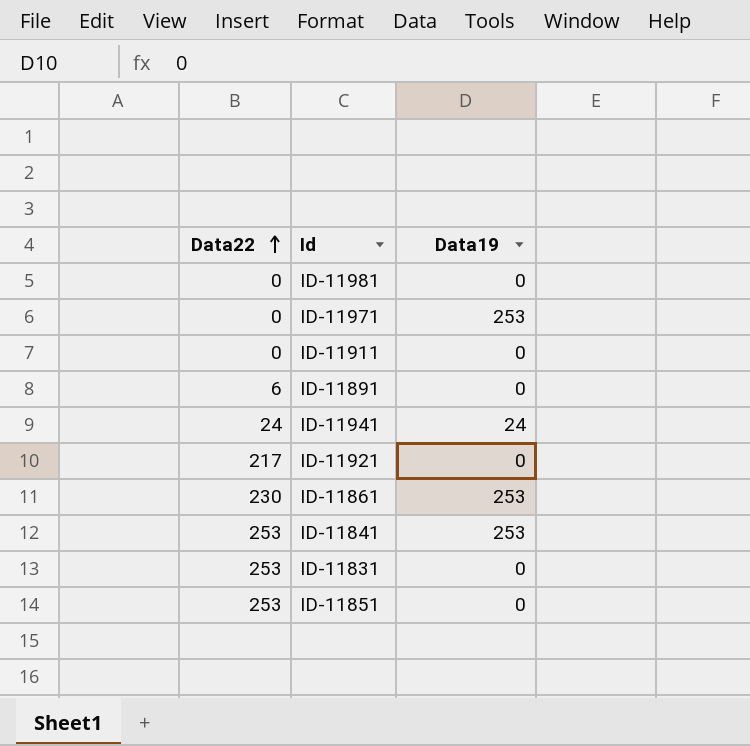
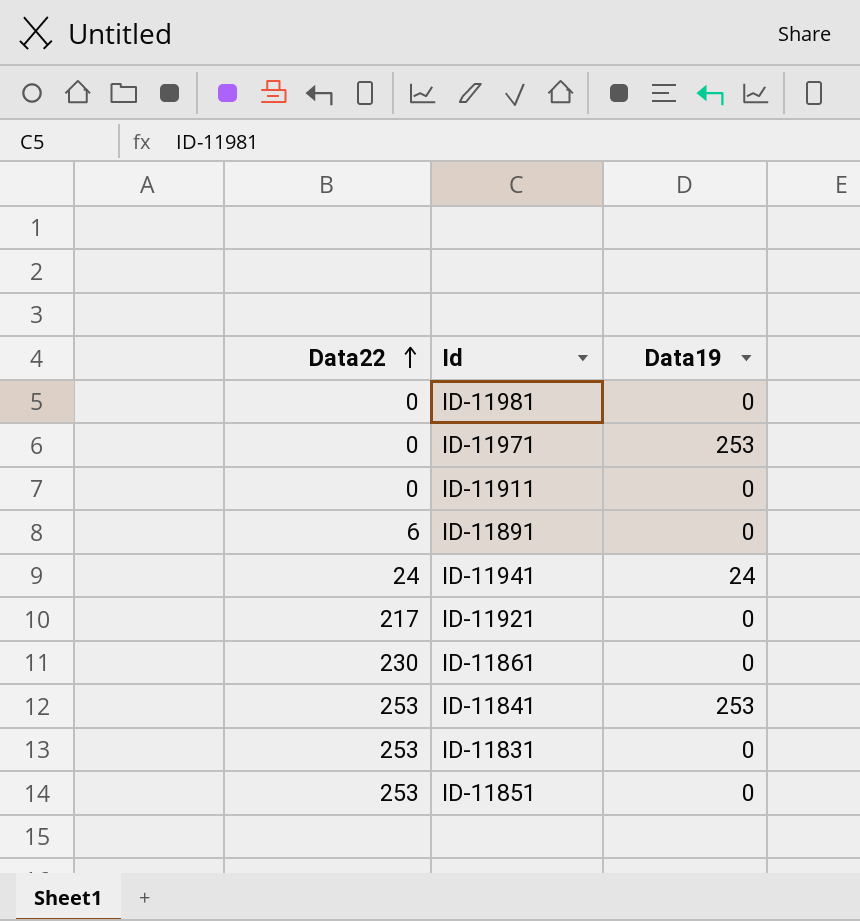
ID-11861 | Data19: 253 -> 0

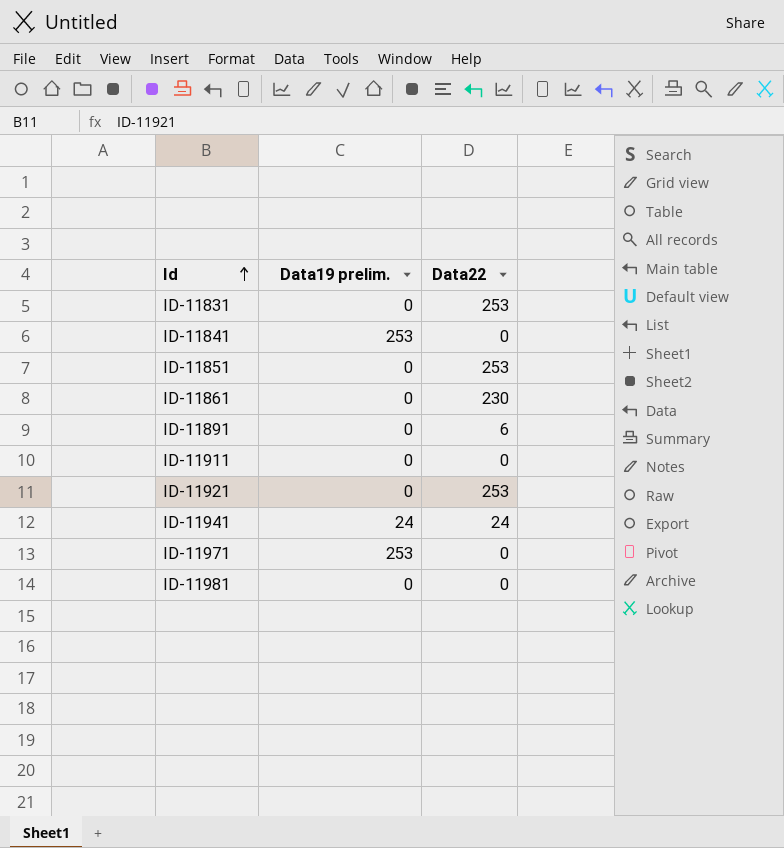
row order: Data22 ascending -> Id ascending
column name: Data19 -> Data19 prelim.
column Data22 | position: 1 -> 3
ID-11841 | Data22: 253 -> 0
ID-11921 | Data22: 217 -> 253

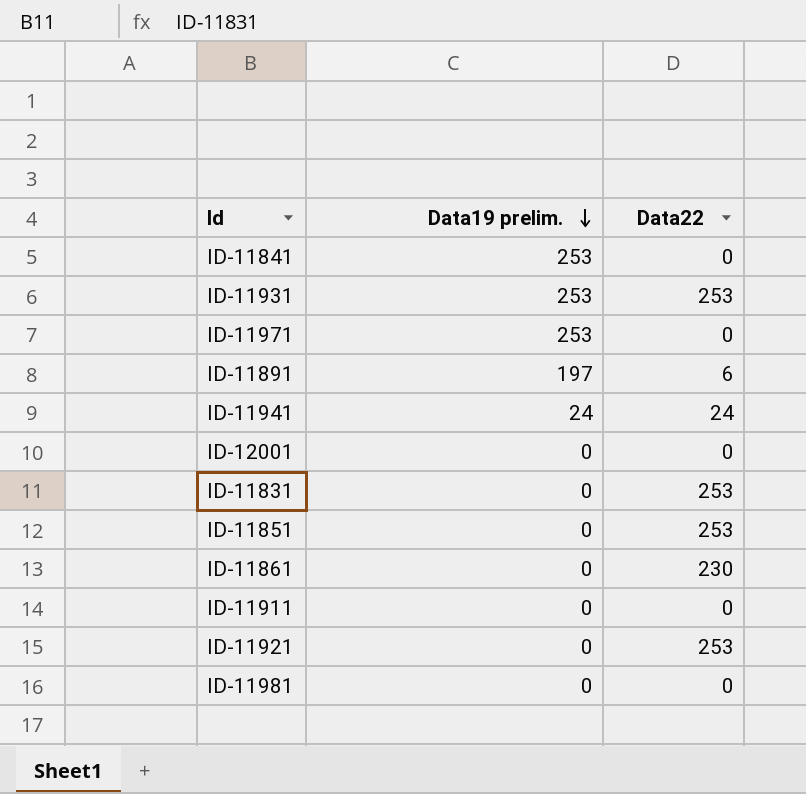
row order: Id ascending -> Data19 prelim. descending
row ID-11931: none -> 253 | 253
ID-11891 | Data19 prelim.: 0 -> 197
row ID-12001: none -> 0 | 0

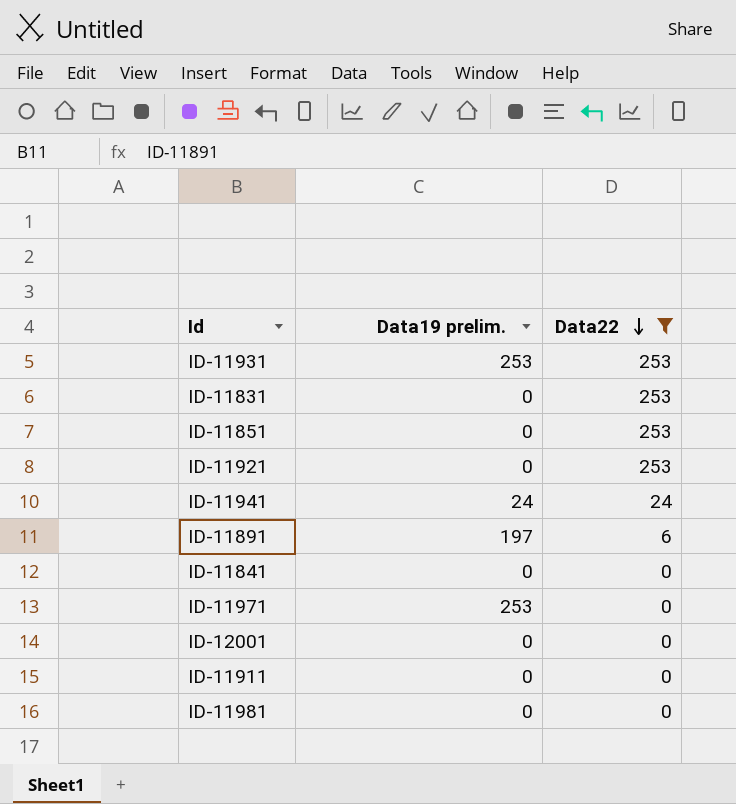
filter: none -> Data22 != 230
row order: Data19 prelim. descending -> Data22 descending
ID-11841 | Data19 prelim.: 253 -> 0

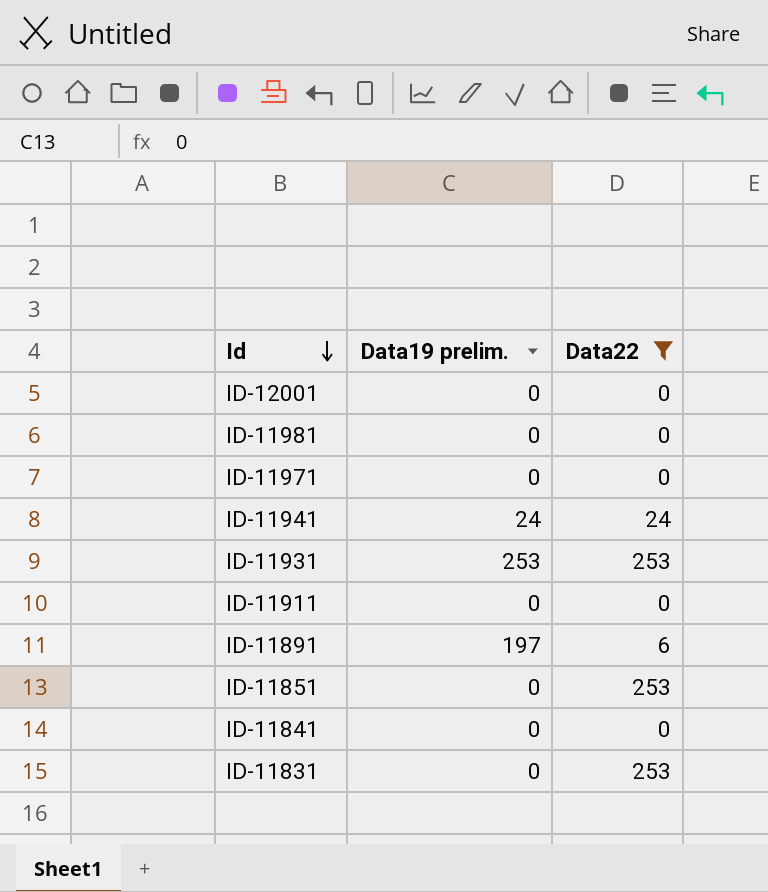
row order: Data22 descending -> Id descending
row ID-11921: 0 | 253 -> none
ID-11971 | Data19 prelim.: 253 -> 0

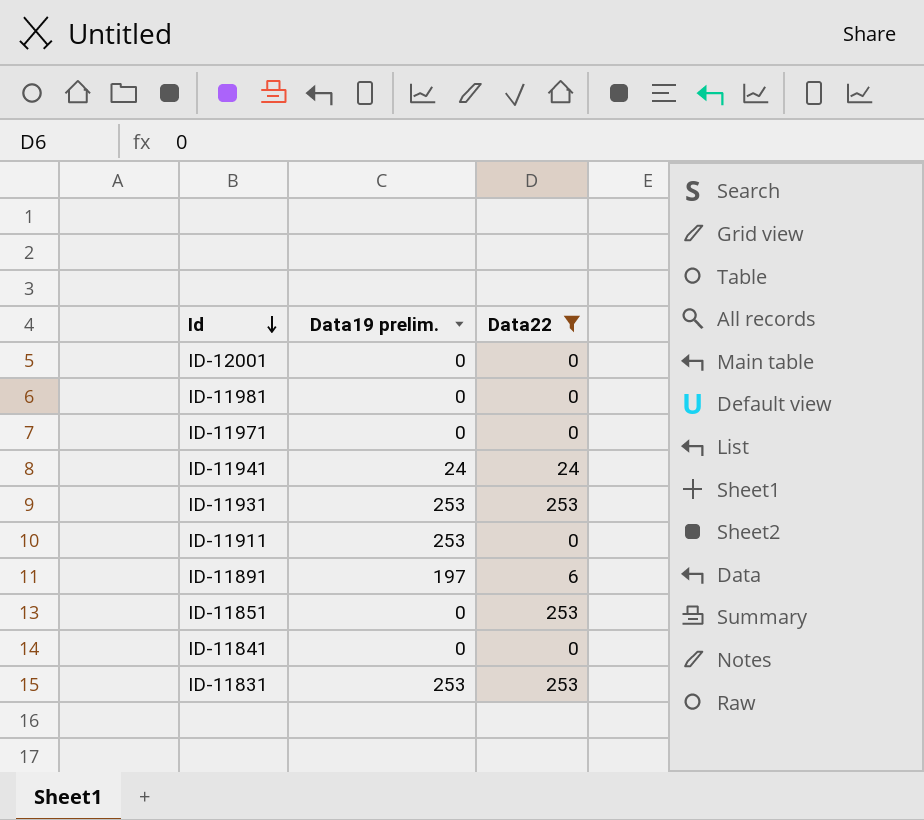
ID-11911 | Data19 prelim.: 0 -> 253
ID-11831 | Data19 prelim.: 0 -> 253

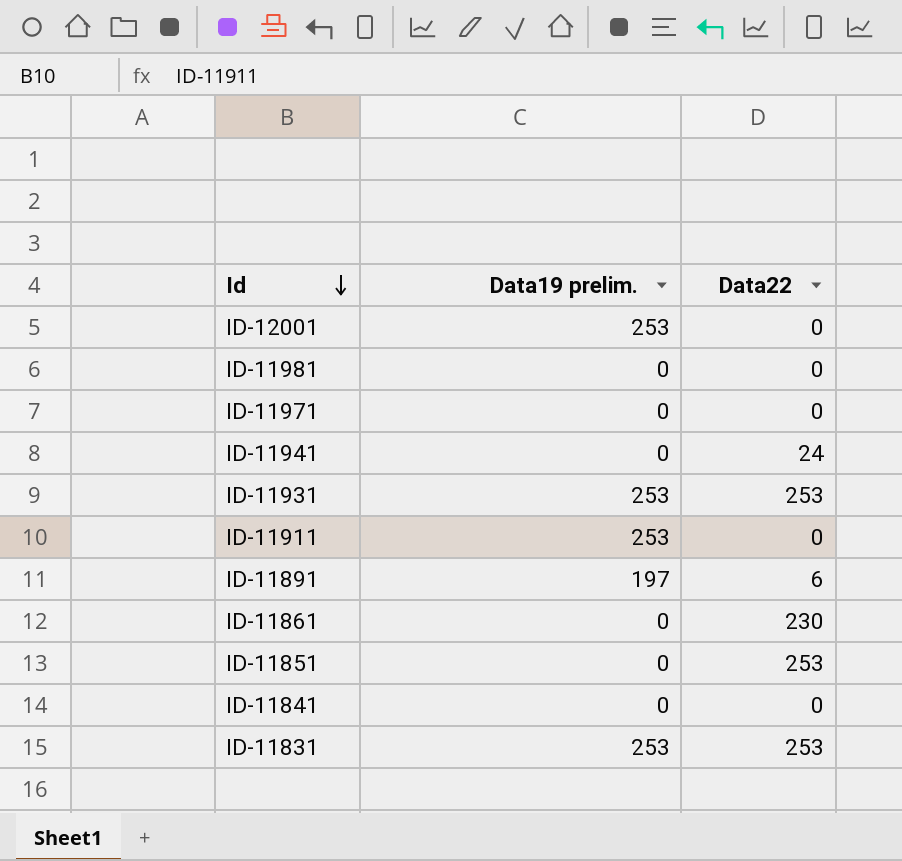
filter: Data22 != 230 -> none
ID-12001 | Data19 prelim.: 0 -> 253
ID-11941 | Data19 prelim.: 24 -> 0

